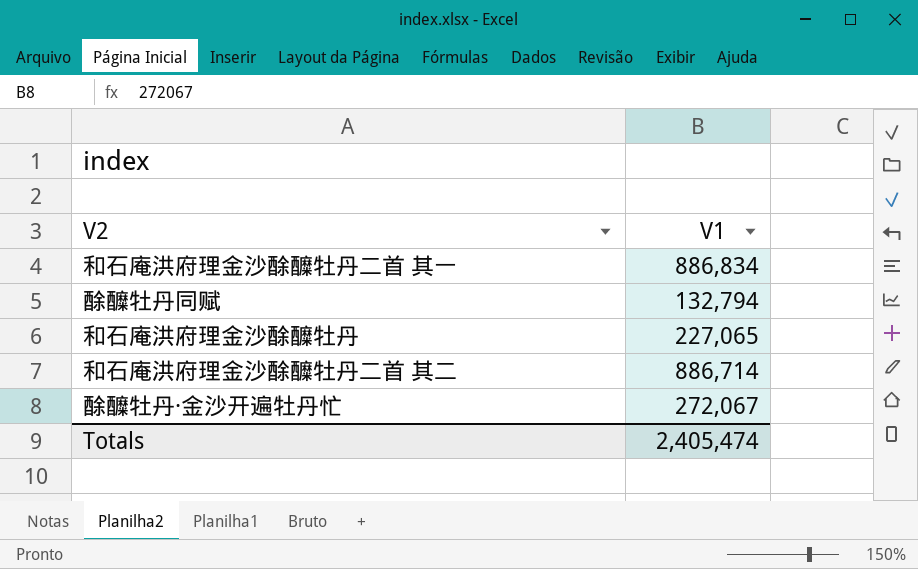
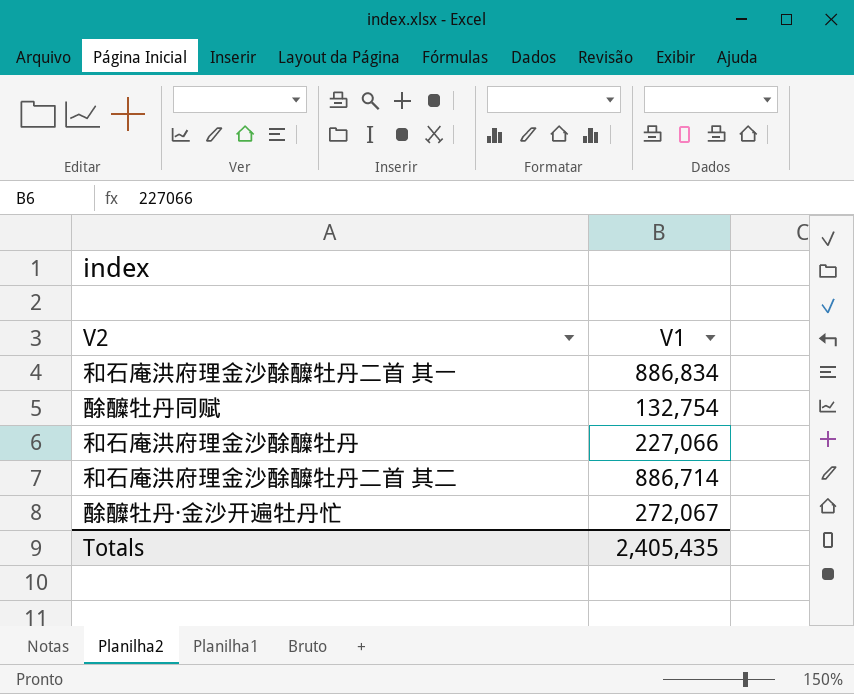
酴醾牡丹同赋 | V1: 132,794 -> 132,754
和石庵洪府理金沙酴醾牡丹 | V1: 227,065 -> 227,066
Totals | V1: 2,405,474 -> 2,405,435

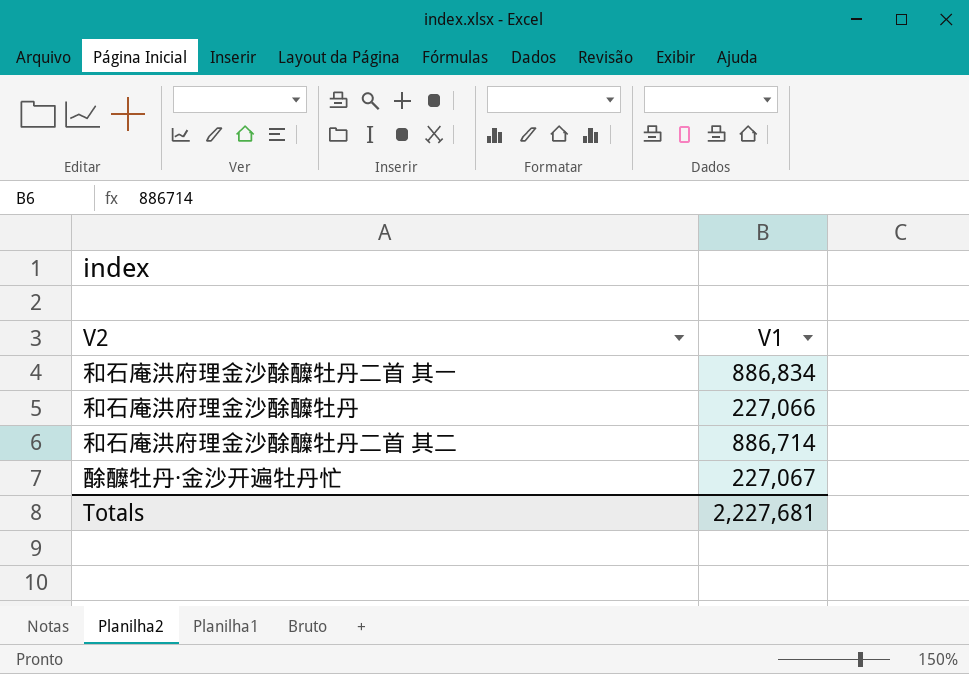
row 酴醾牡丹同赋: 132,754 -> none
酴醾牡丹·金沙开遍牡丹忙 | V1: 272,067 -> 227,067
Totals | V1: 2,405,435 -> 2,227,681

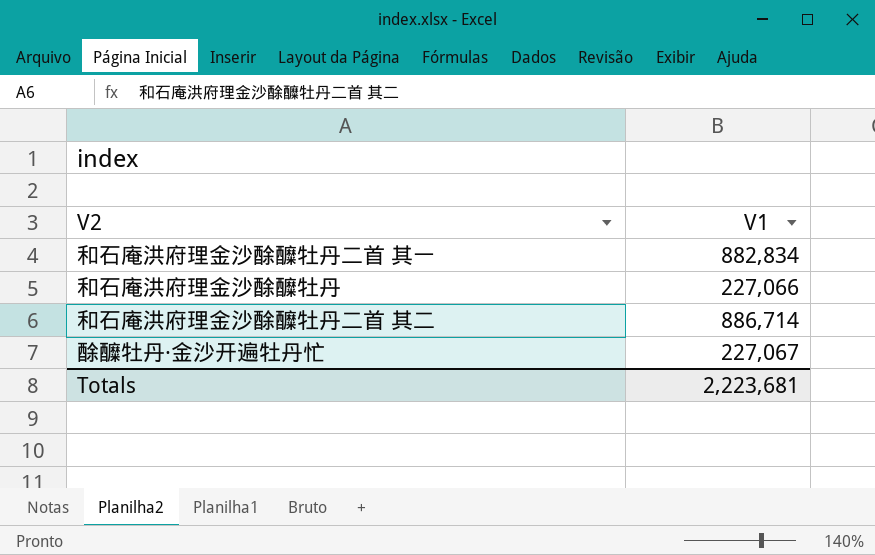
和石庵洪府理金沙酴醾牡丹二首 其一 | V1: 886,834 -> 882,834
Totals | V1: 2,227,681 -> 2,223,681

